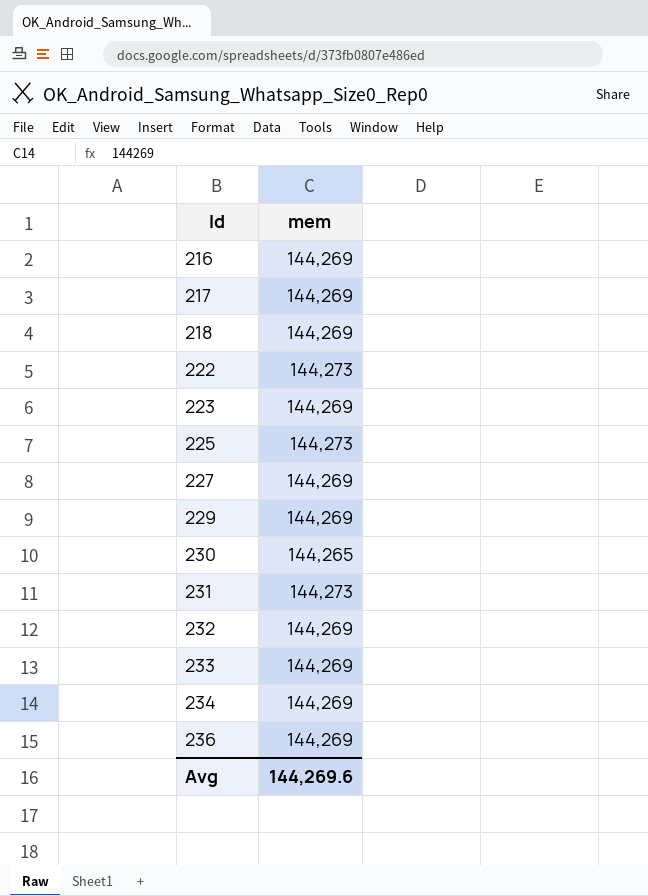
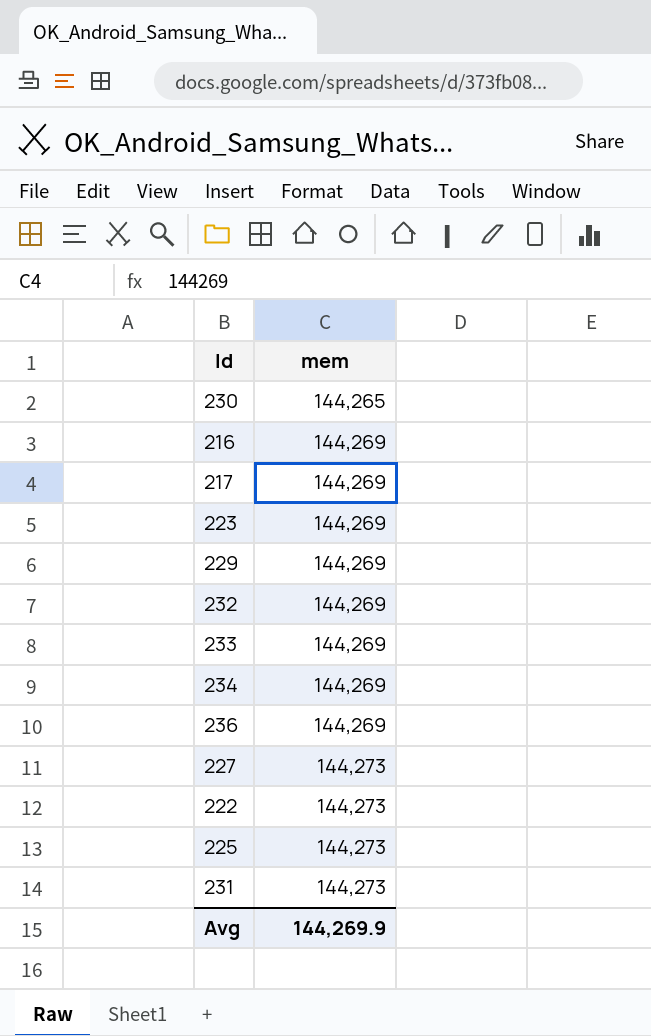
row order: Id ascending -> mem ascending
row 218: 144,269 -> none
227 | mem: 144,269 -> 144,273
Avg | mem: 144,269.6 -> 144,269.9

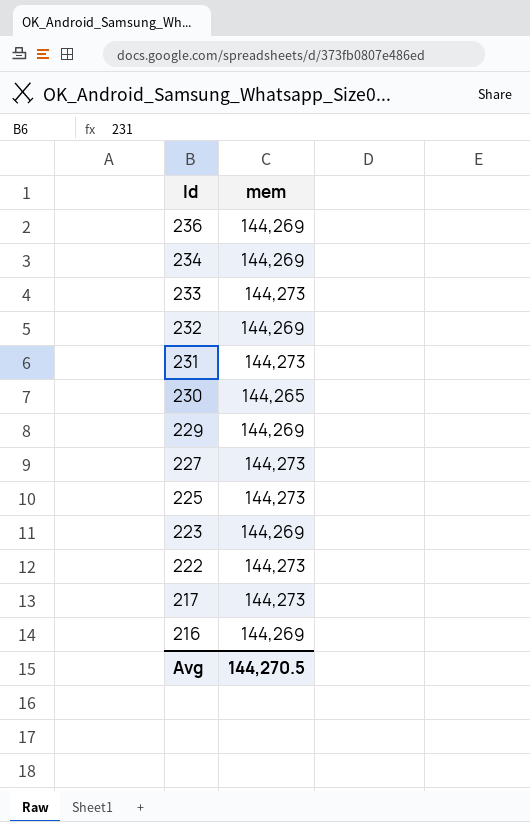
row order: mem ascending -> Id descending
233 | mem: 144,269 -> 144,273
217 | mem: 144,269 -> 144,273
Avg | mem: 144,269.9 -> 144,270.5

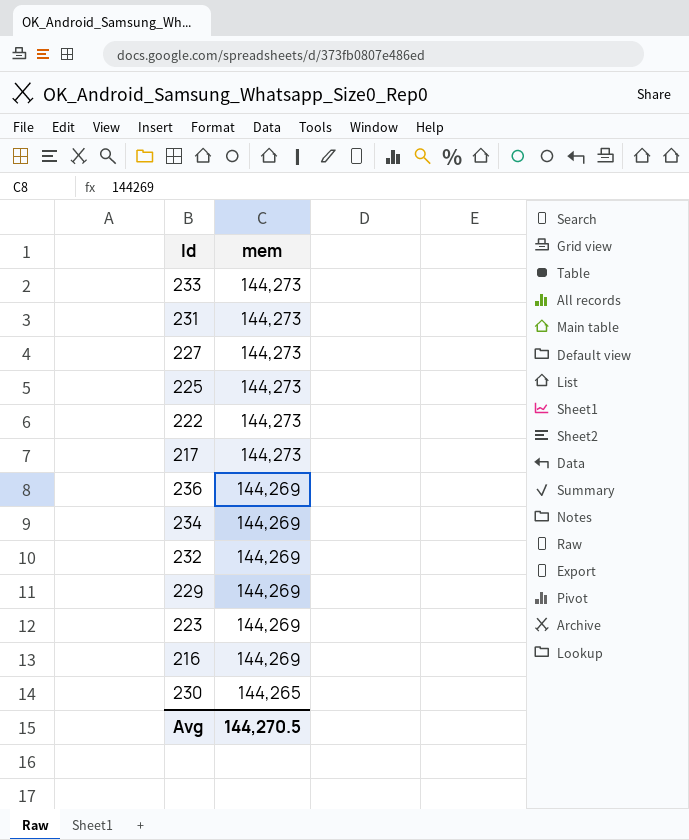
row order: Id descending -> mem descending

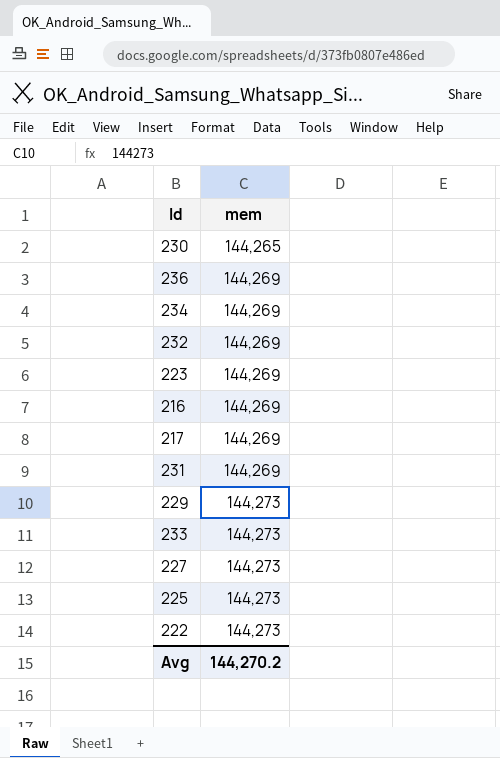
row order: mem descending -> mem ascending
217 | mem: 144,273 -> 144,269
231 | mem: 144,273 -> 144,269
229 | mem: 144,269 -> 144,273
Avg | mem: 144,270.5 -> 144,270.2

